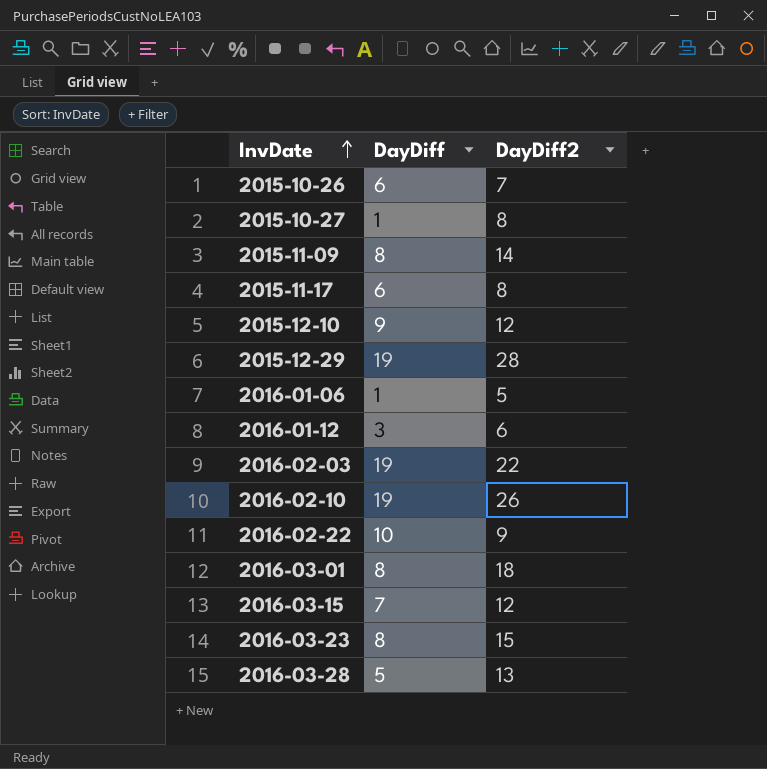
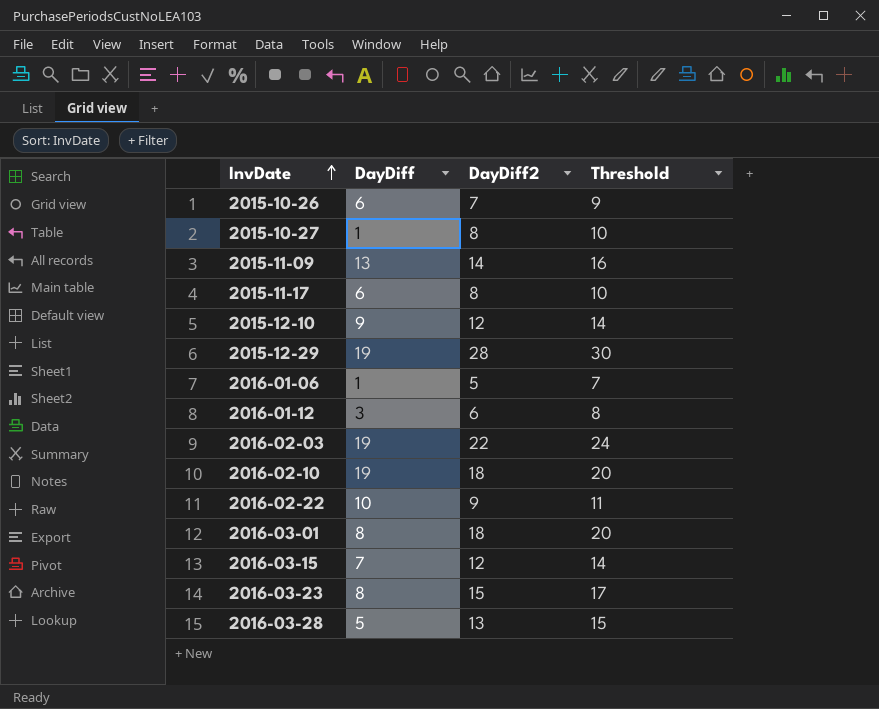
column Threshold | formula: none -> [DayDiff2] + 2
2015-11-09 | DayDiff: 8 -> 13
2016-02-10 | DayDiff2: 26 -> 18

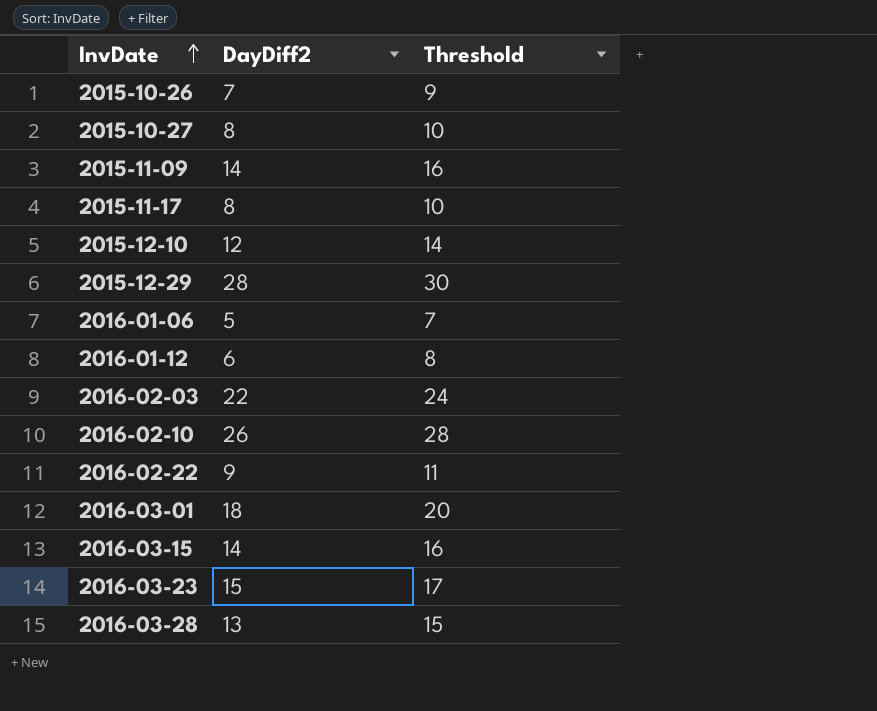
column DayDiff | position: 2 -> none
2016-02-10 | DayDiff2: 18 -> 26
2016-02-10 | Threshold: 20 -> 28
2016-03-15 | DayDiff2: 12 -> 14
2016-03-15 | Threshold: 14 -> 16

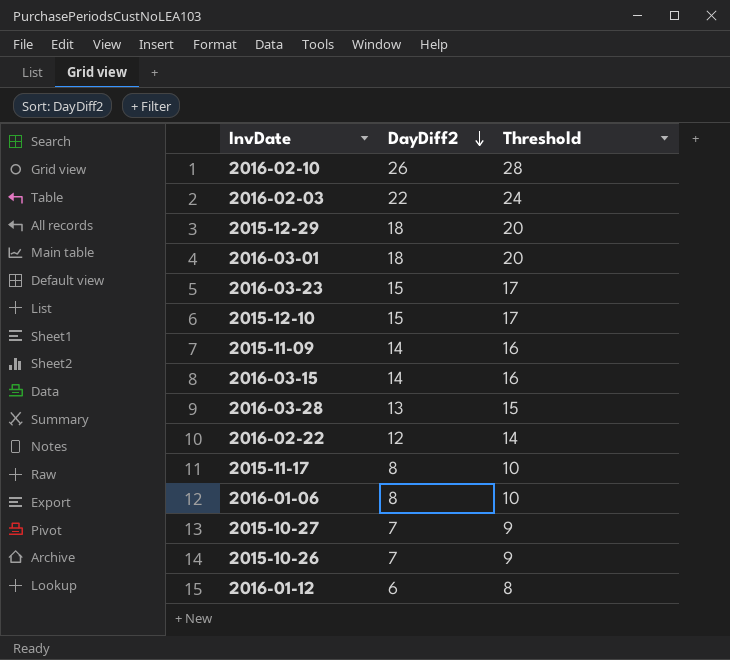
row order: InvDate ascending -> DayDiff2 descending
2015-12-29 | DayDiff2: 28 -> 18
2015-12-29 | Threshold: 30 -> 20
2015-12-10 | DayDiff2: 12 -> 15
2015-12-10 | Threshold: 14 -> 17
2016-02-22 | DayDiff2: 9 -> 12
2016-02-22 | Threshold: 11 -> 14
2016-01-06 | DayDiff2: 5 -> 8
2016-01-06 | Threshold: 7 -> 10
2015-10-27 | DayDiff2: 8 -> 7
2015-10-27 | Threshold: 10 -> 9

